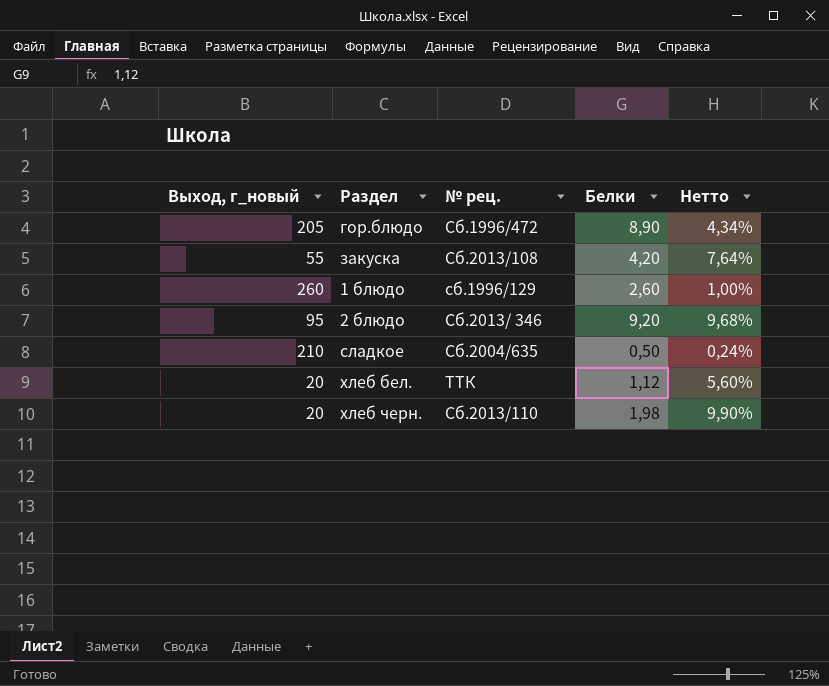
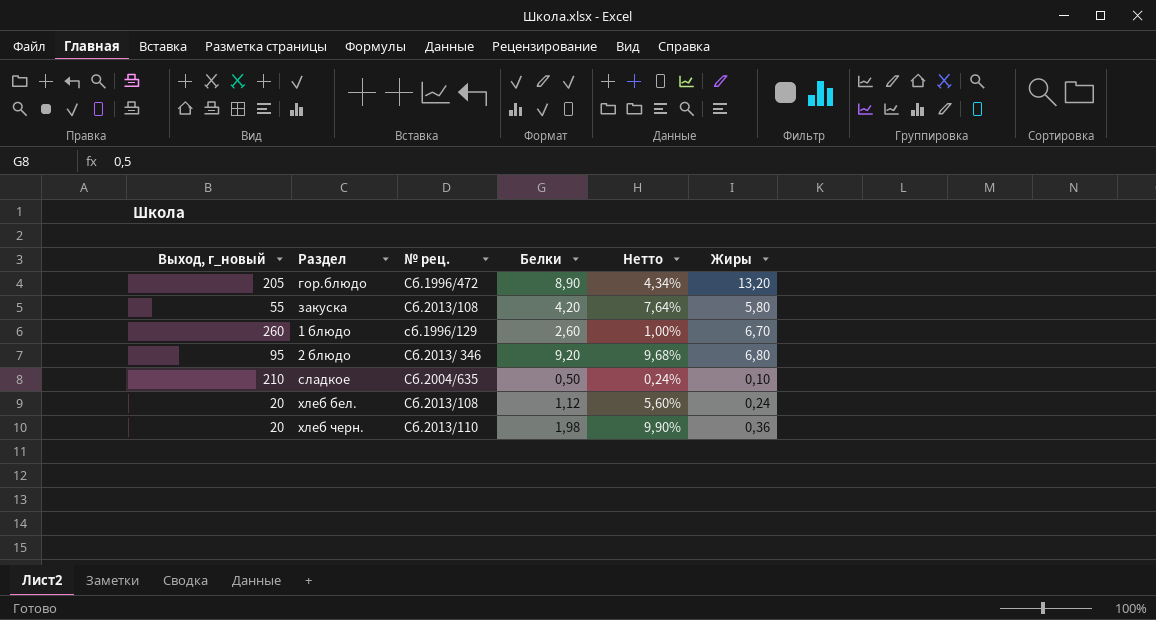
column Жиры | position: none -> 6
хлеб бел. | № рец.: ТТК -> Сб.2013/108

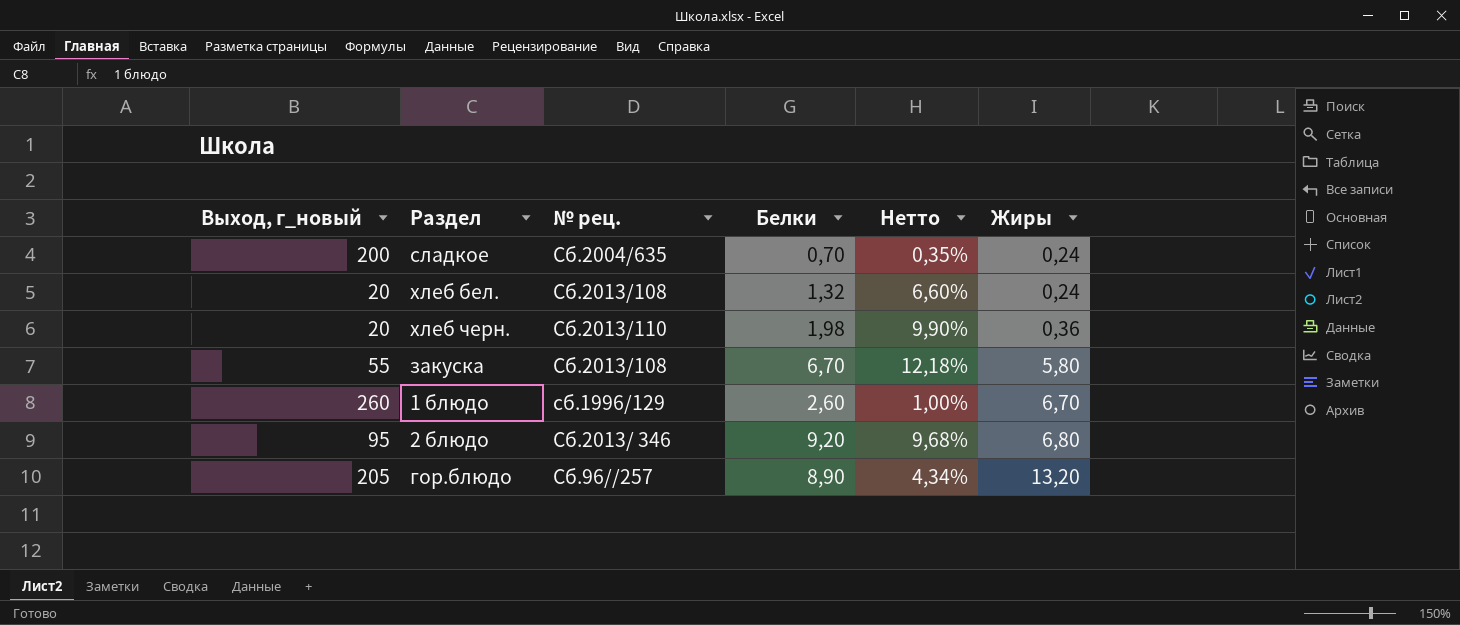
row order: none -> Жиры ascending
сладкое | Выход, г_новый: 210 -> 200
сладкое | Белки: 0,50 -> 0,70
сладкое | Нетто: 0,24% -> 0,35%
сладкое | Жиры: 0,10 -> 0,24
хлеб бел. | Белки: 1,12 -> 1,32
хлеб бел. | Нетто: 5,60% -> 6,60%
закуска | Белки: 4,20 -> 6,70
закуска | Нетто: 7,64% -> 12,18%
гор.блюдо | № рец.: Сб.1996/472 -> Сб.96//257

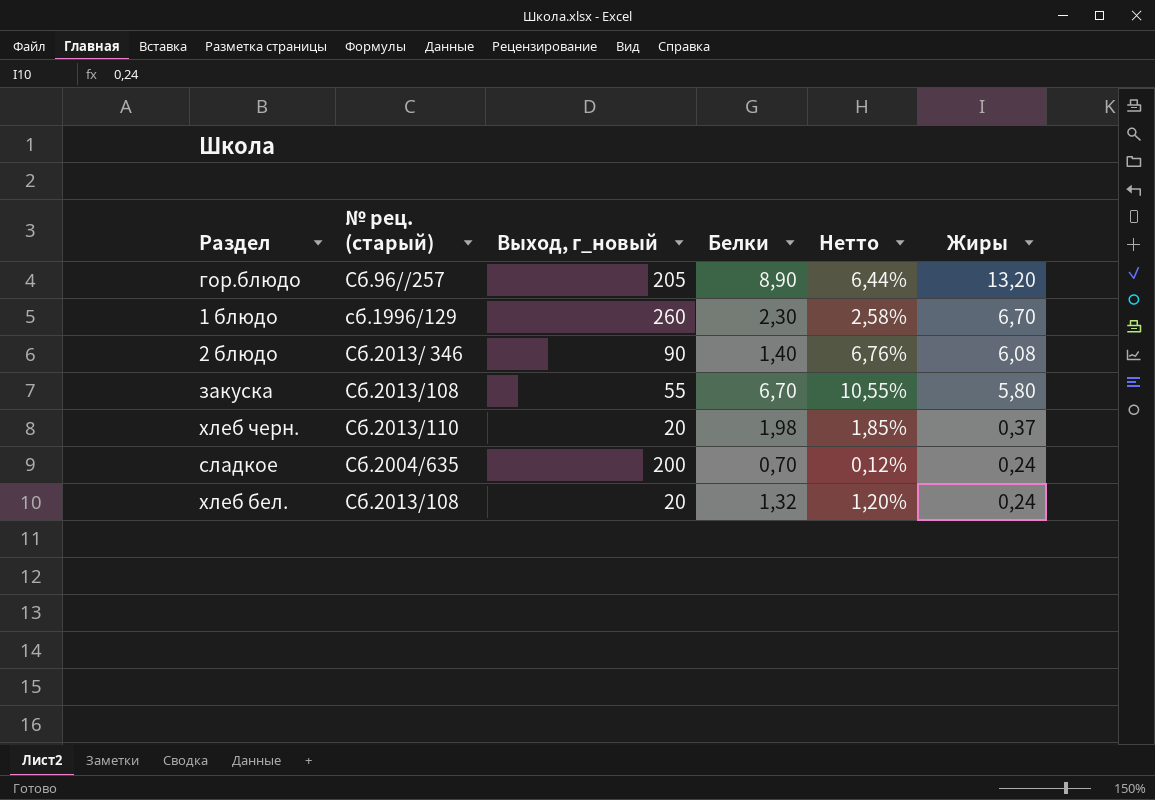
row order: Жиры ascending -> Жиры descending
column name: № рец. -> № рец. (старый)
column Выход, г_новый | position: 1 -> 3
column Нетто | formula: [Белки] / [Выход, г_новый] -> [Жиры] / [Выход, г_новый]
1 блюдо | Белки: 2,60 -> 2,30
2 блюдо | Выход, г_новый: 95 -> 90
2 блюдо | Белки: 9,20 -> 1,40
2 блюдо | Жиры: 6,80 -> 6,08
хлеб черн. | Жиры: 0,36 -> 0,37

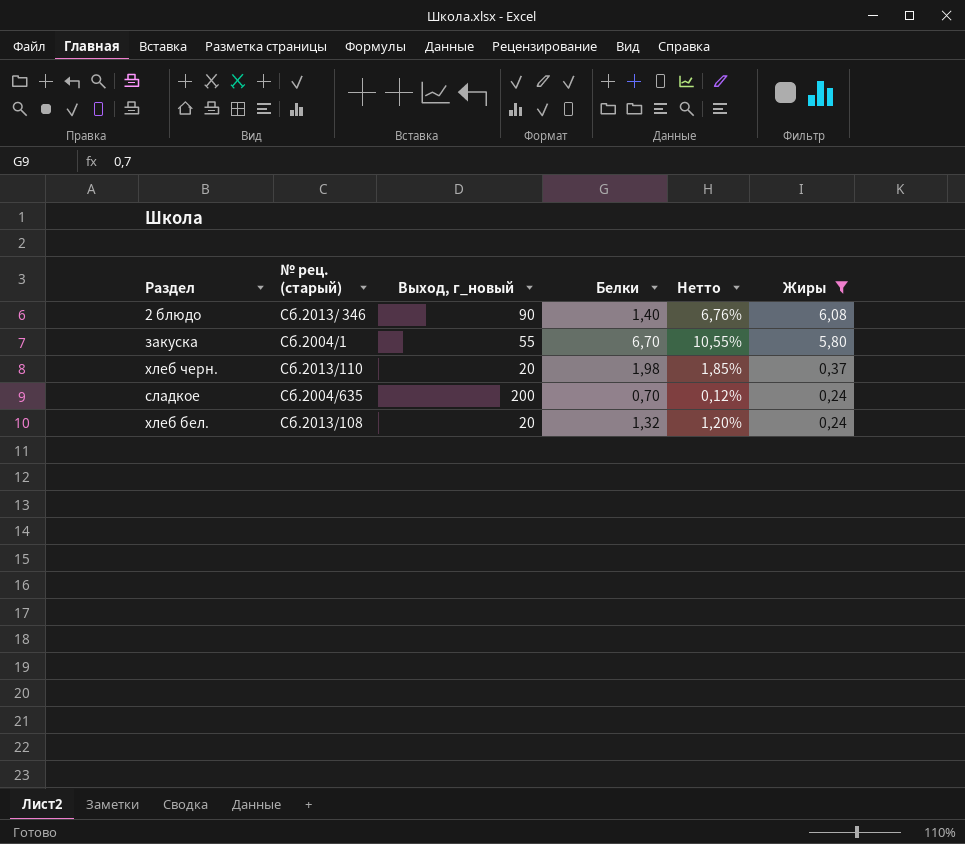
filter: none -> Жиры <= 6,08
закуска | № рец. (старый): Сб.2013/108 -> Сб.2004/1

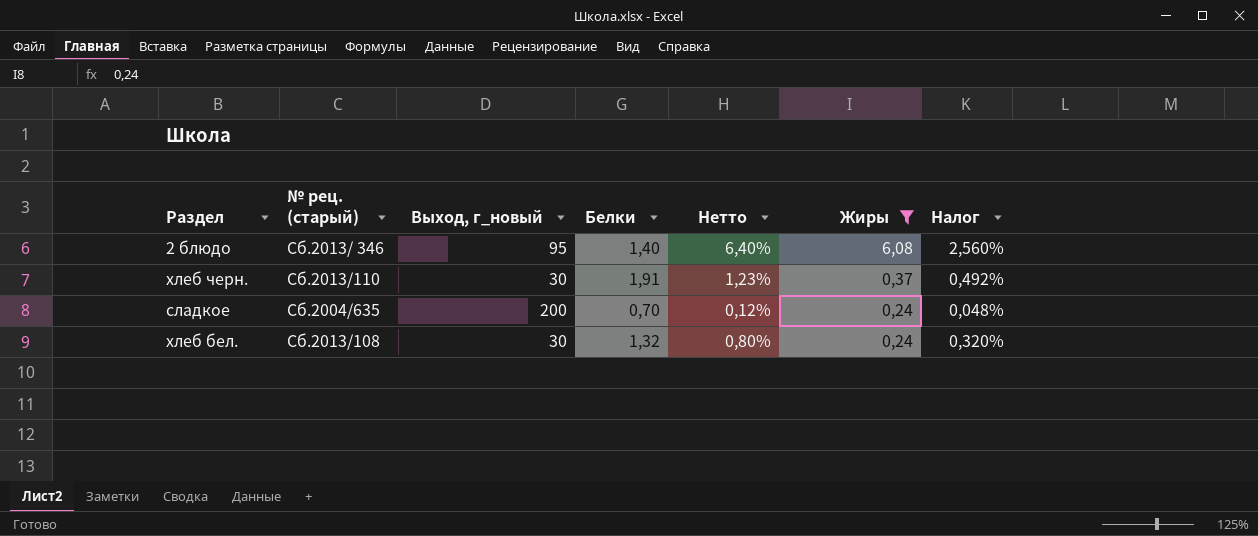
column Налог | formula: none -> [Нетто] * 0,4
row закуска: Сб.2004/1 | 55 | 6,70 | 10,55% | 5,80 -> none
2 блюдо | Выход, г_новый: 90 -> 95
2 блюдо | Нетто: 6,76% -> 6,40%
хлеб черн. | Выход, г_новый: 20 -> 30
хлеб черн. | Белки: 1,98 -> 1,91
хлеб черн. | Нетто: 1,85% -> 1,23%
хлеб бел. | Выход, г_новый: 20 -> 30
хлеб бел. | Нетто: 1,20% -> 0,80%

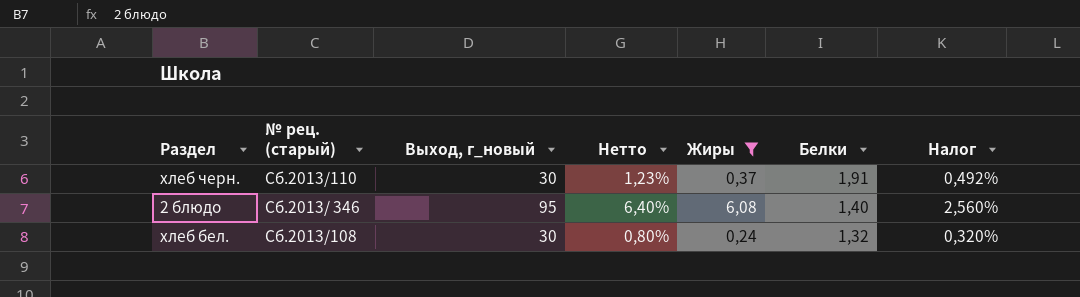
row order: Жиры descending -> Белки descending
column Белки | position: 4 -> 6
row сладкое: Сб.2004/635 | 200 | 0,70 | 0,12% | 0,24 | 0,048% -> none

